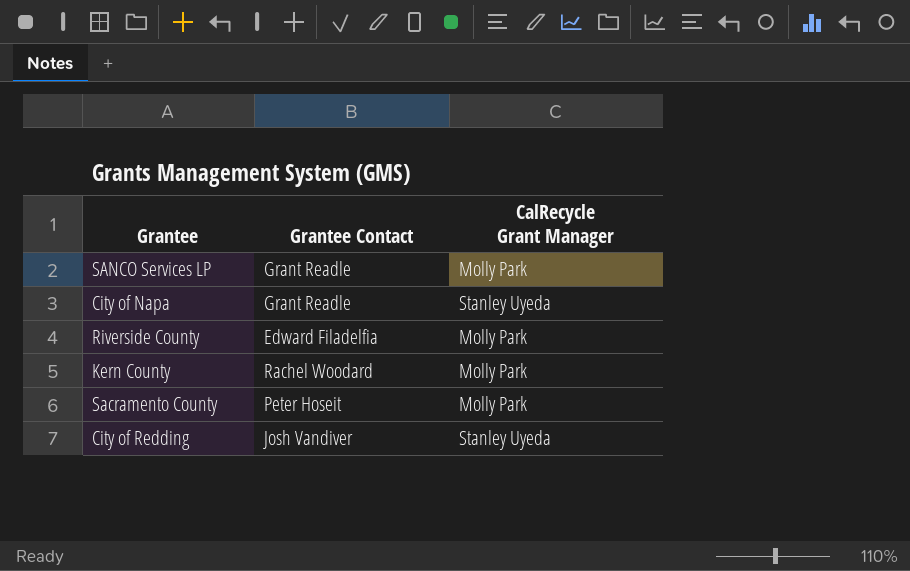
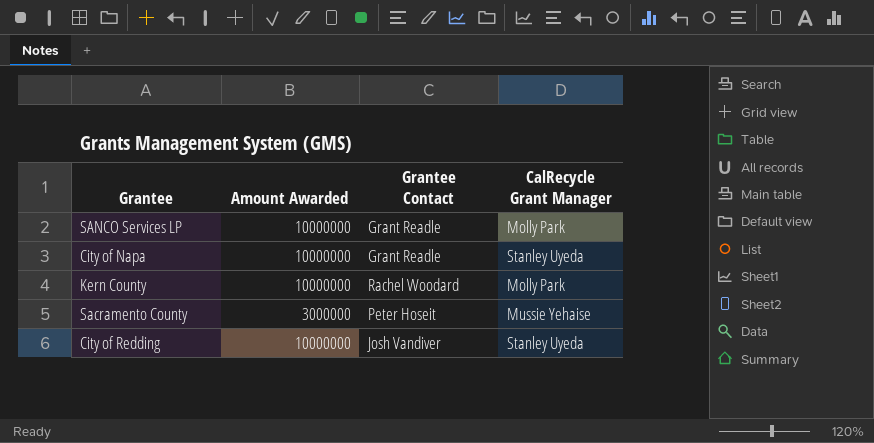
column Amount Awarded | position: none -> 2
row Riverside County: Edward Filadelfia | Molly Park -> none
Sacramento County | CalRecycle Grant Manager: Molly Park -> Mussie Yehaise

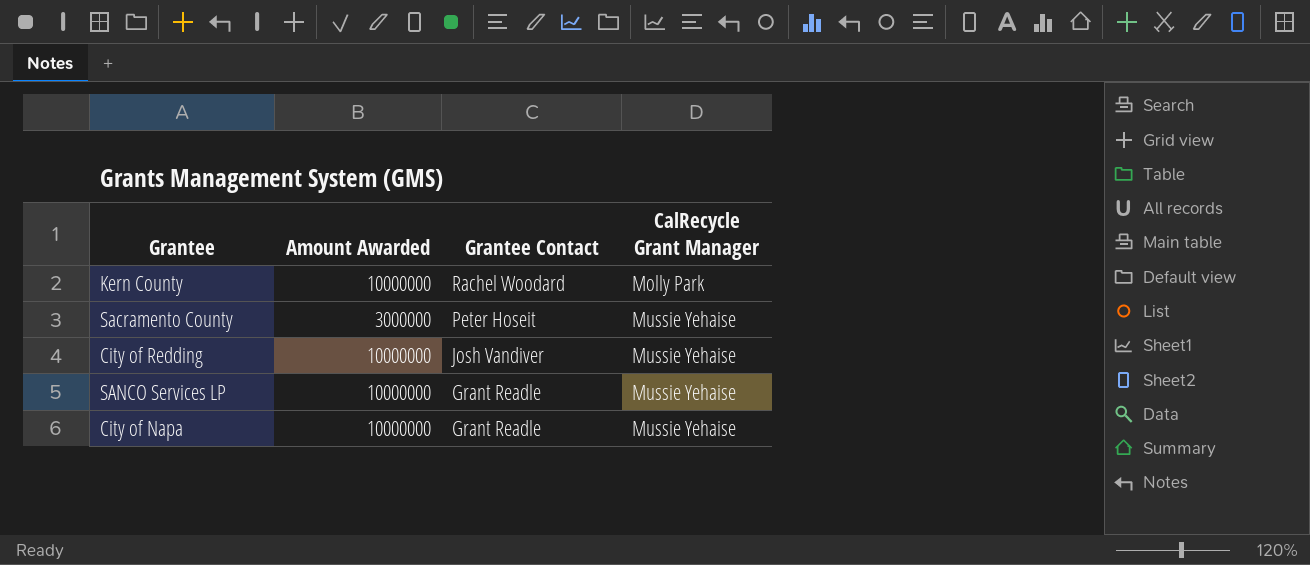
row order: none -> Grantee Contact descending
City of Redding | CalRecycle Grant Manager: Stanley Uyeda -> Mussie Yehaise
SANCO Services LP | CalRecycle Grant Manager: Molly Park -> Mussie Yehaise
City of Napa | CalRecycle Grant Manager: Stanley Uyeda -> Mussie Yehaise

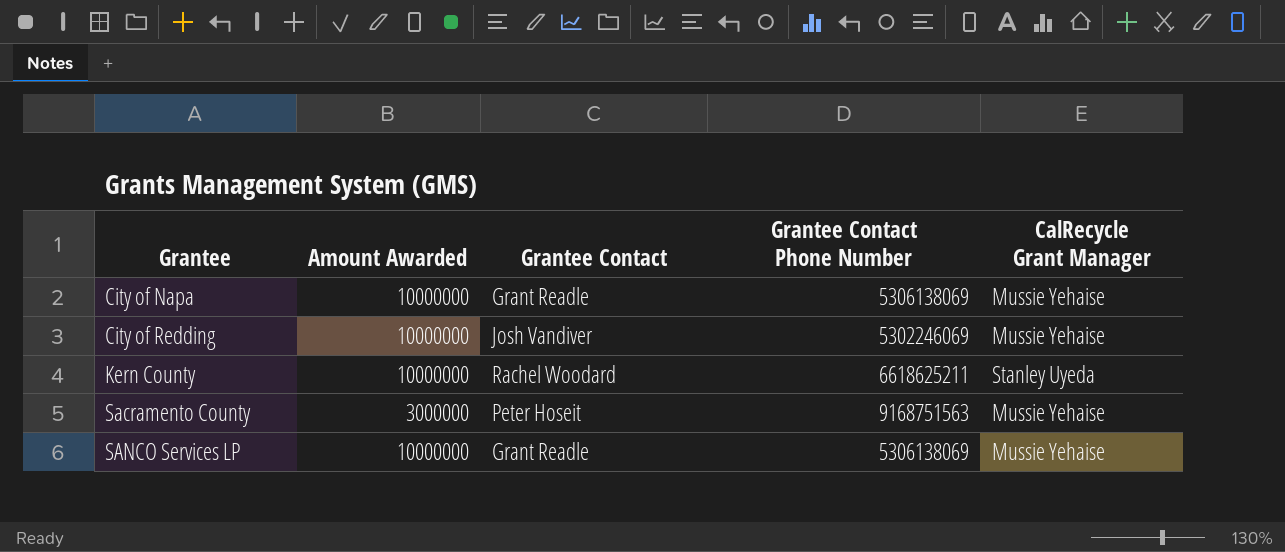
row order: Grantee Contact descending -> Grantee ascending
column Grantee Contact Phone Number | position: none -> 4
Kern County | CalRecycle Grant Manager: Molly Park -> Stanley Uyeda

